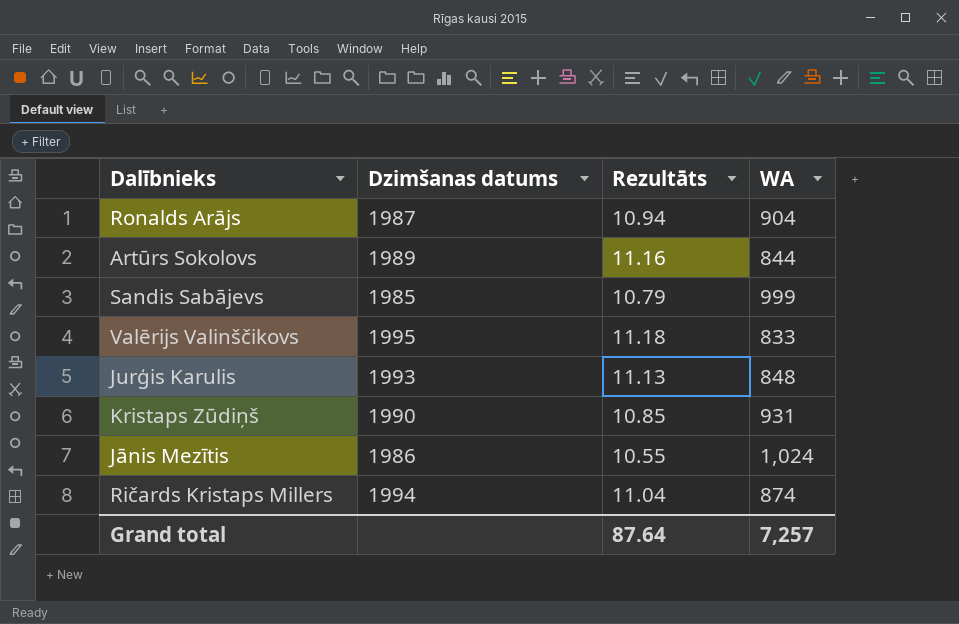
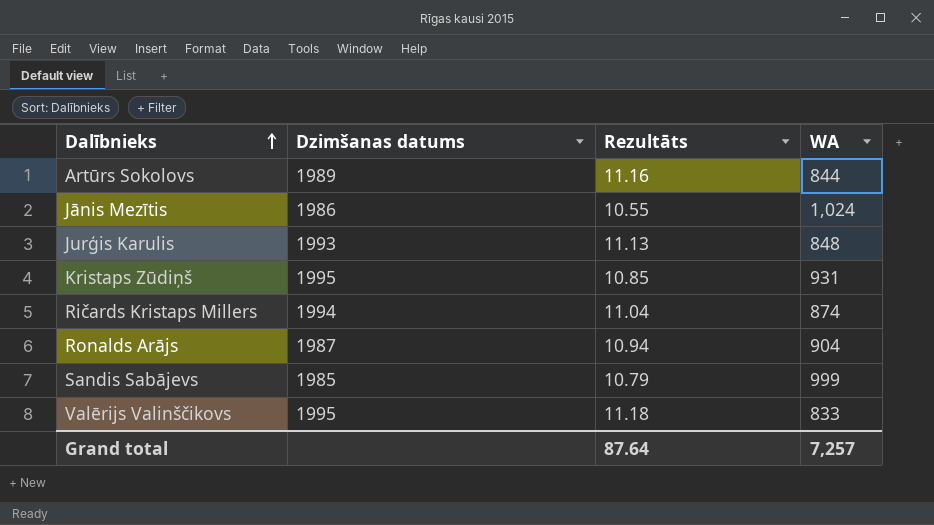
row order: none -> Dalībnieks ascending
Kristaps Zūdiņš | Dzimšanas datums: 1990 -> 1995

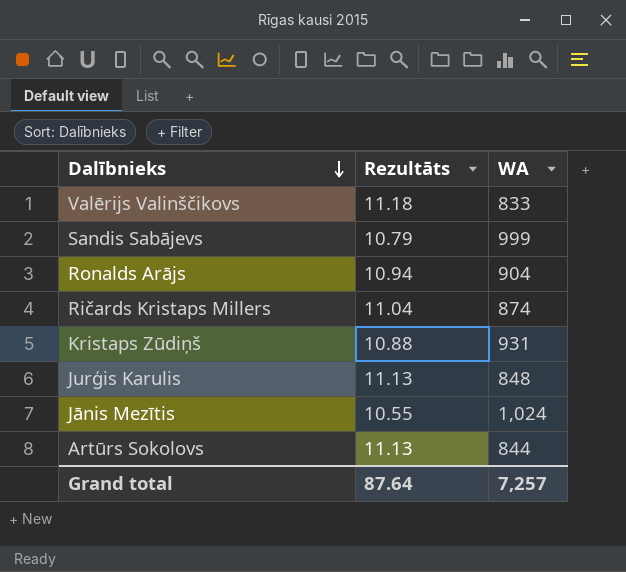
row order: Dalībnieks ascending -> Dalībnieks descending
column Dzimšanas datums | position: 2 -> none
Kristaps Zūdiņš | Rezultāts: 10.85 -> 10.88
Artūrs Sokolovs | Rezultāts: 11.16 -> 11.13

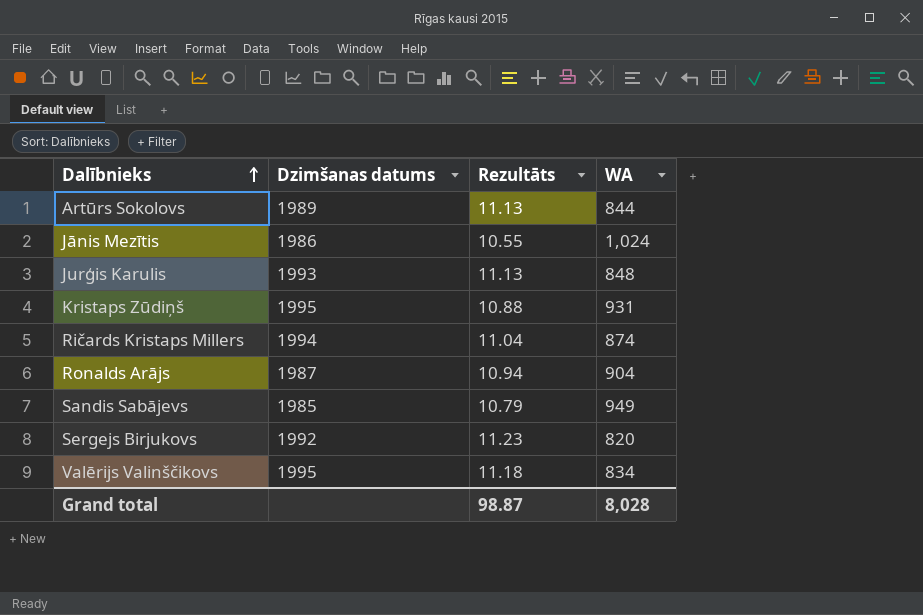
row order: Dalībnieks descending -> Dalībnieks ascending
column Dzimšanas datums | position: none -> 2
Sandis Sabājevs | WA: 999 -> 949
row Sergejs Birjukovs: none -> 1992 | 11.23 | 820
Valērijs Valinščikovs | WA: 833 -> 834
Grand total | Rezultāts: 87.64 -> 98.87
Grand total | WA: 7,257 -> 8,028

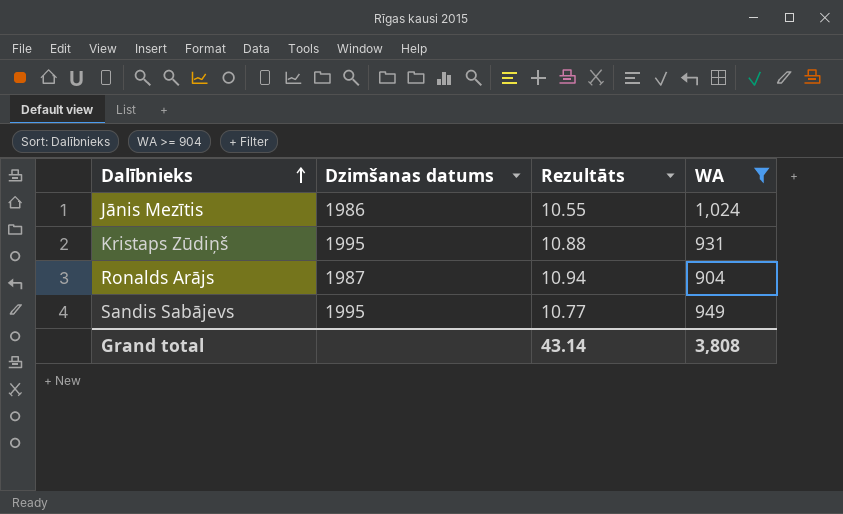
filter: none -> WA >= 904
Sandis Sabājevs | Dzimšanas datums: 1985 -> 1995
Sandis Sabājevs | Rezultāts: 10.79 -> 10.77
Grand total | Rezultāts: 98.87 -> 43.14
Grand total | WA: 8,028 -> 3,808

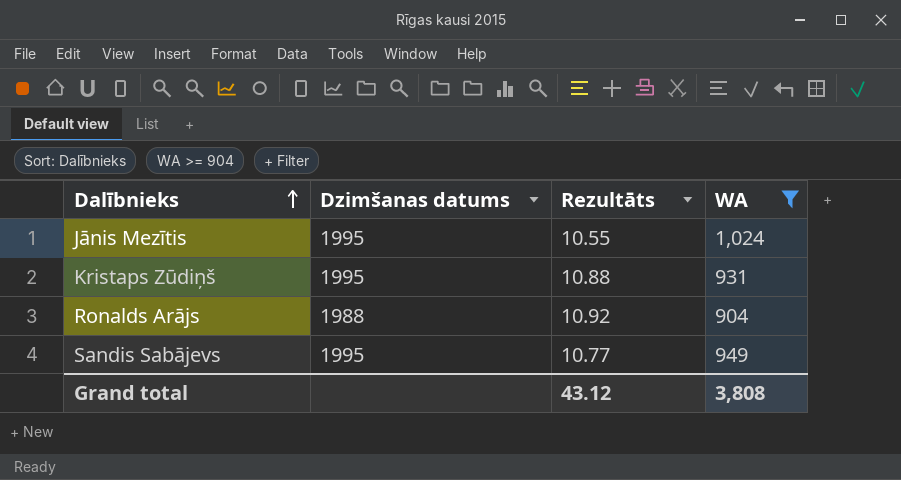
Jānis Mezītis | Dzimšanas datums: 1986 -> 1995
Ronalds Arājs | Dzimšanas datums: 1987 -> 1988
Ronalds Arājs | Rezultāts: 10.94 -> 10.92
Grand total | Rezultāts: 43.14 -> 43.12

